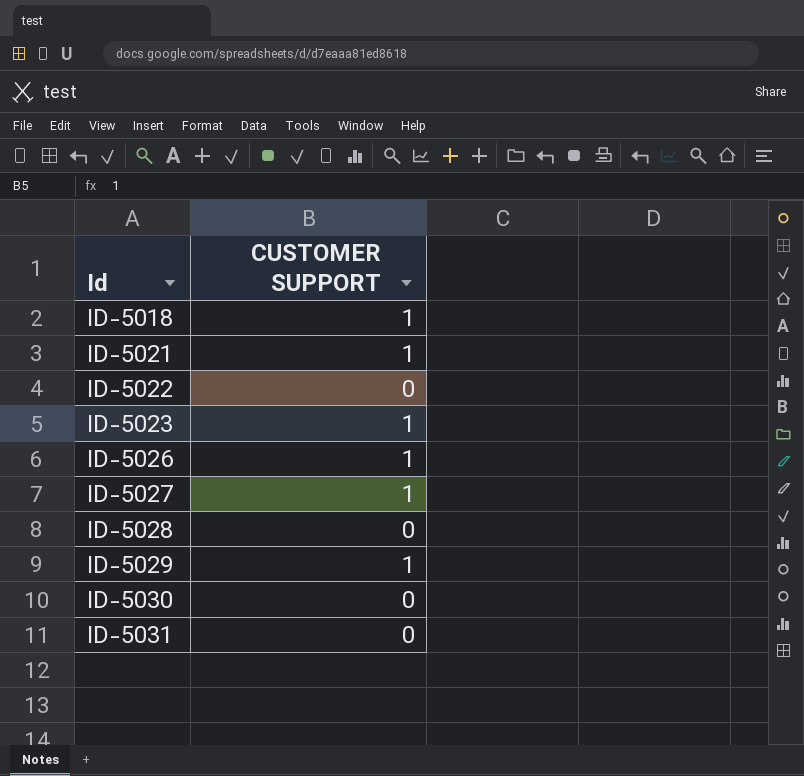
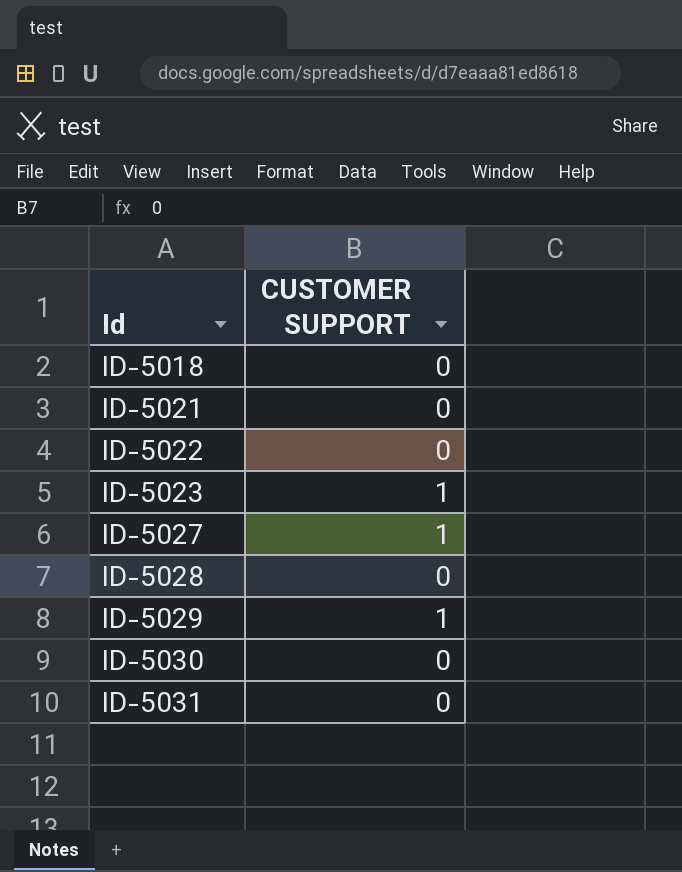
row ID-5026: 1 -> none
ID-5018 | CUSTOMER SUPPORT: 1 -> 0
ID-5021 | CUSTOMER SUPPORT: 1 -> 0

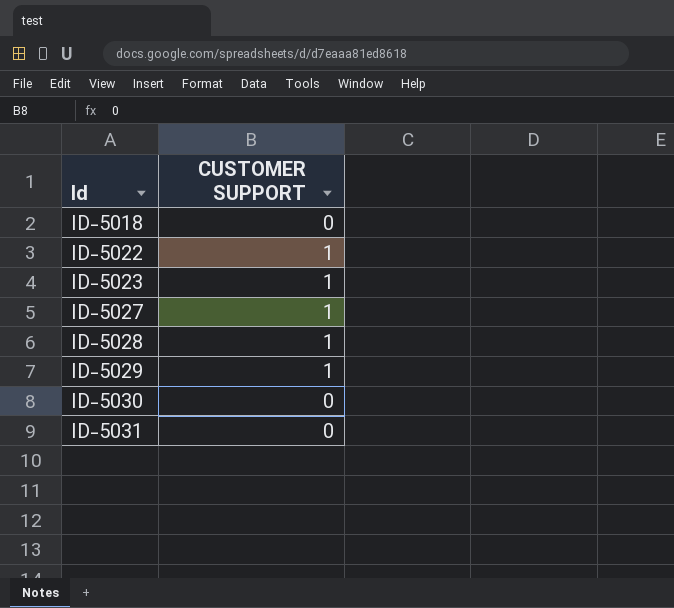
row ID-5021: 0 -> none
ID-5022 | CUSTOMER SUPPORT: 0 -> 1
ID-5028 | CUSTOMER SUPPORT: 0 -> 1

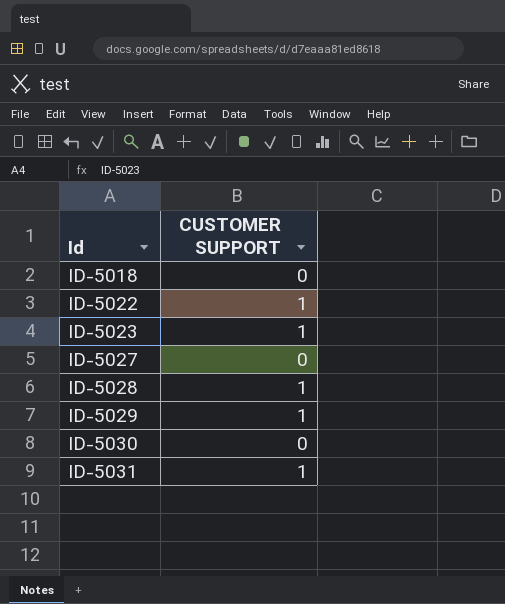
ID-5027 | CUSTOMER SUPPORT: 1 -> 0
ID-5031 | CUSTOMER SUPPORT: 0 -> 1

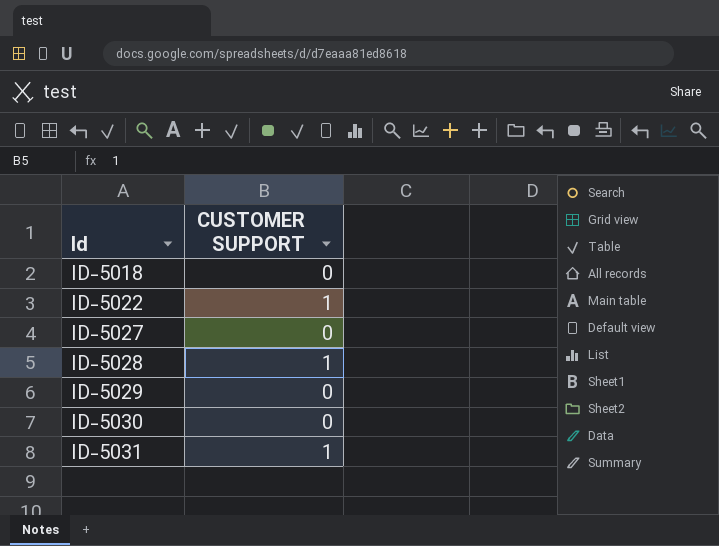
row ID-5023: 1 -> none
ID-5029 | CUSTOMER SUPPORT: 1 -> 0

